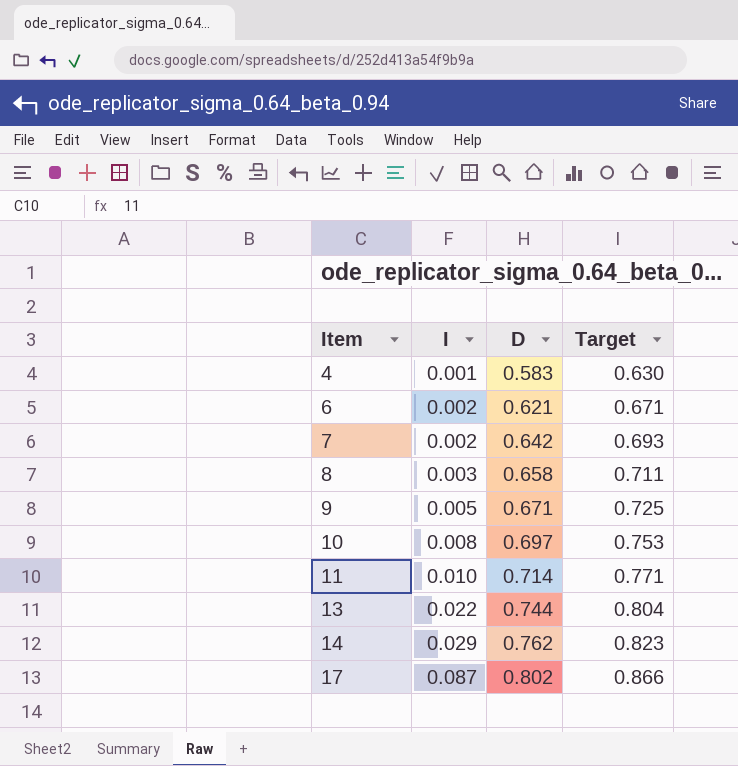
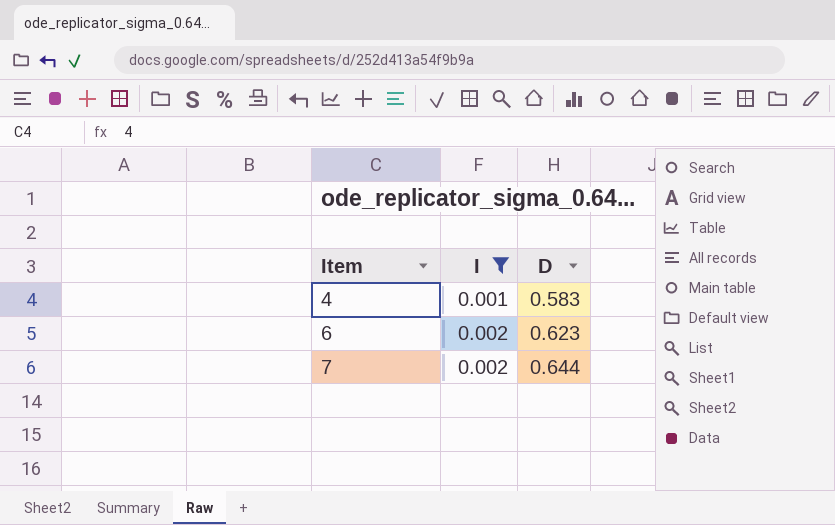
filter: none -> I <= 0.002
column Target | formula: [D] * 1.08 -> none
6 | D: 0.621 -> 0.623
7 | D: 0.642 -> 0.644

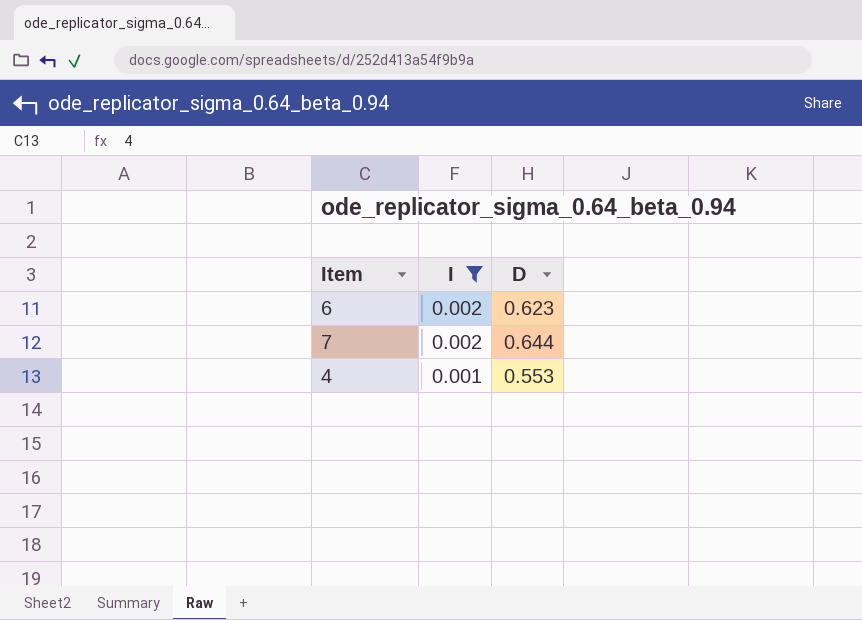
row order: Item ascending -> I descending
4 | D: 0.583 -> 0.553

